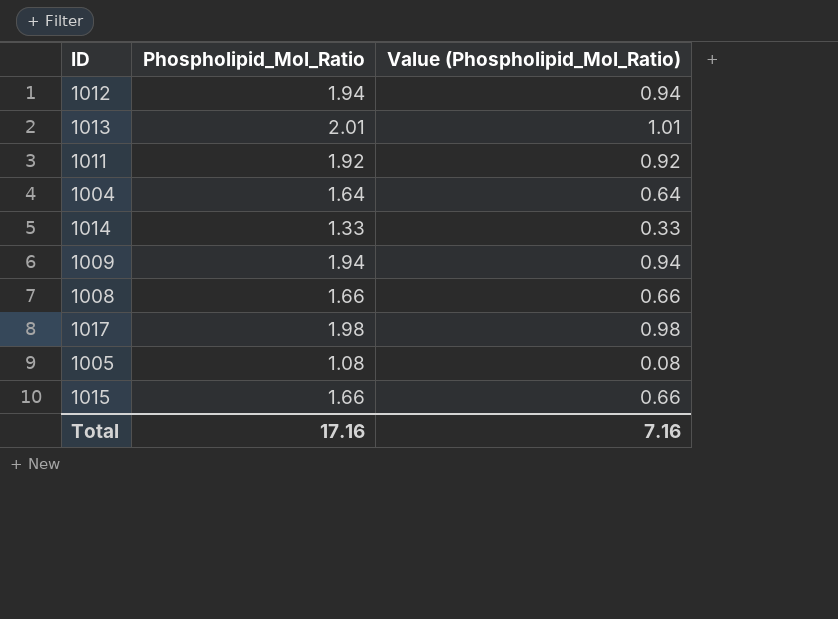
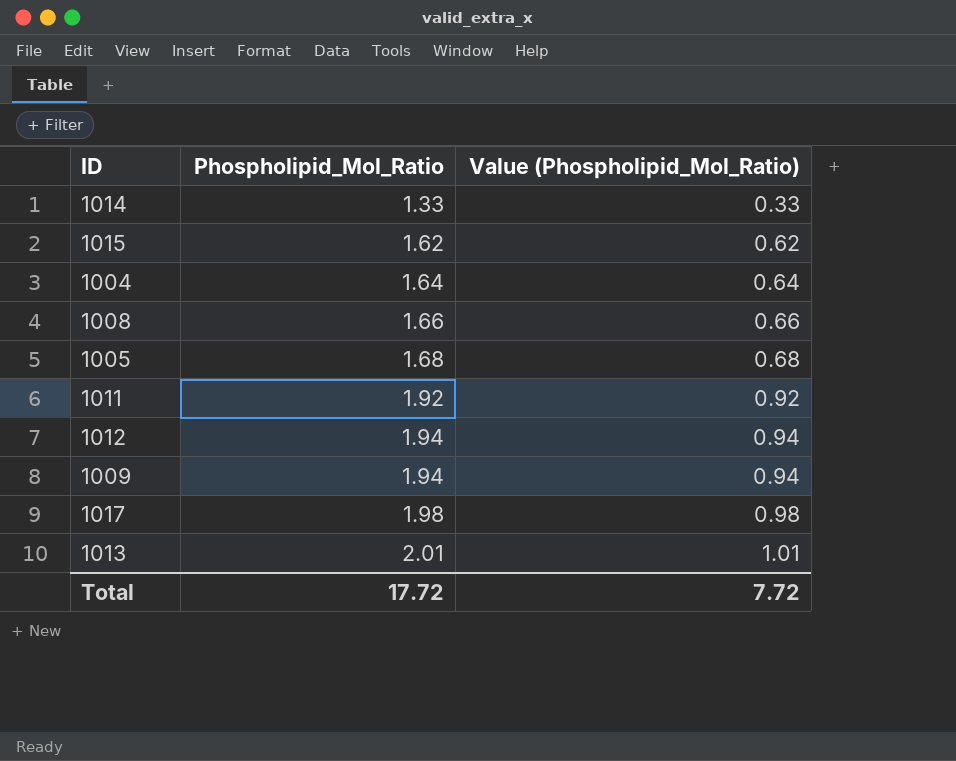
row order: none -> Phospholipid_Mol_Ratio ascending
1015 | Phospholipid_Mol_Ratio: 1.66 -> 1.62
1015 | Value (Phospholipid_Mol_Ratio): 0.66 -> 0.62
1005 | Phospholipid_Mol_Ratio: 1.08 -> 1.68
1005 | Value (Phospholipid_Mol_Ratio): 0.08 -> 0.68
Total | Phospholipid_Mol_Ratio: 17.16 -> 17.72
Total | Value (Phospholipid_Mol_Ratio): 7.16 -> 7.72

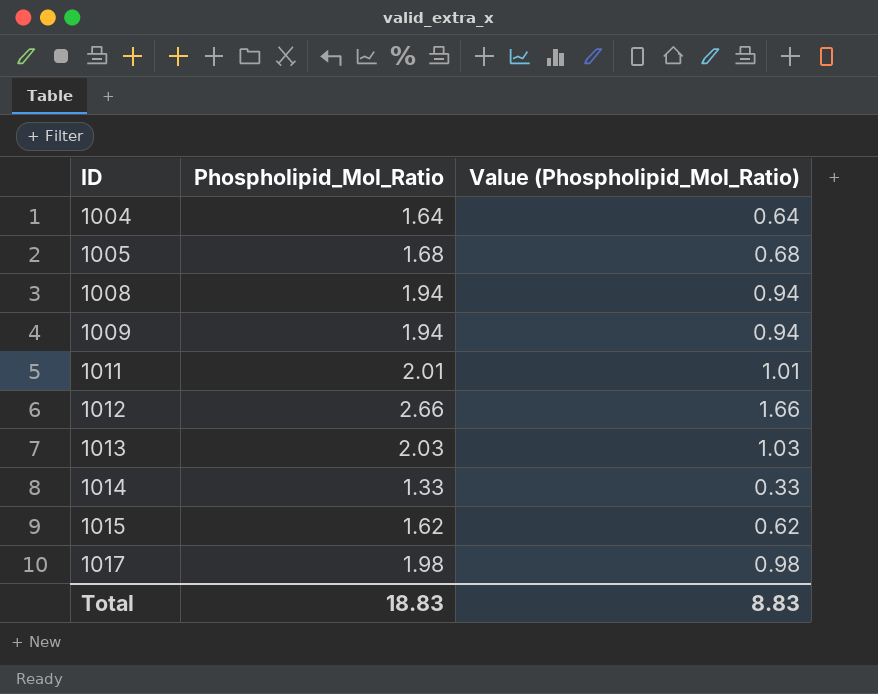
row order: Phospholipid_Mol_Ratio ascending -> ID ascending
1008 | Phospholipid_Mol_Ratio: 1.66 -> 1.94
1008 | Value (Phospholipid_Mol_Ratio): 0.66 -> 0.94
1011 | Phospholipid_Mol_Ratio: 1.92 -> 2.01
1011 | Value (Phospholipid_Mol_Ratio): 0.92 -> 1.01
1012 | Phospholipid_Mol_Ratio: 1.94 -> 2.66
1012 | Value (Phospholipid_Mol_Ratio): 0.94 -> 1.66
1013 | Phospholipid_Mol_Ratio: 2.01 -> 2.03
1013 | Value (Phospholipid_Mol_Ratio): 1.01 -> 1.03
Total | Phospholipid_Mol_Ratio: 17.72 -> 18.83
Total | Value (Phospholipid_Mol_Ratio): 7.72 -> 8.83

